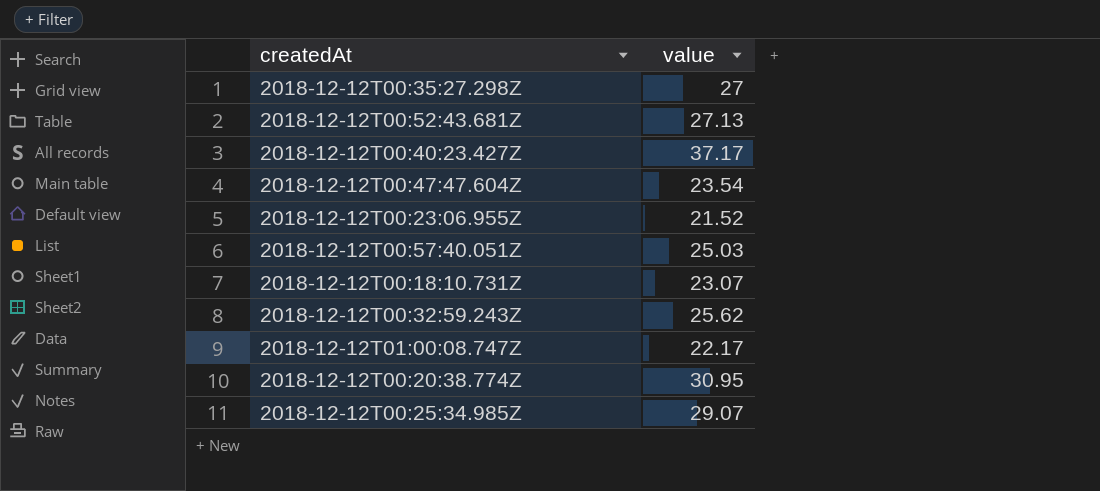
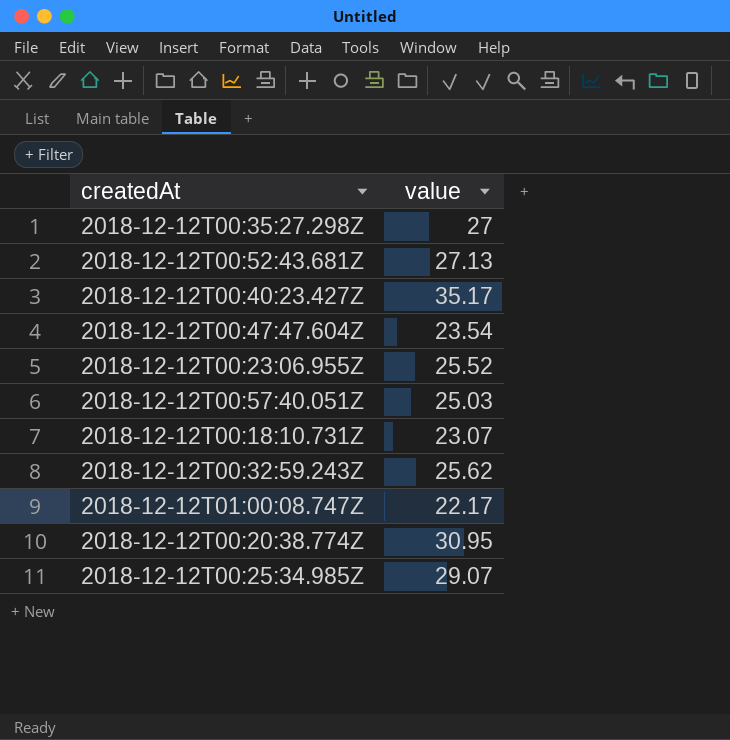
2018-12-12T00:40:23.427Z | value: 37.17 -> 35.17
2018-12-12T00:23:06.955Z | value: 21.52 -> 25.52

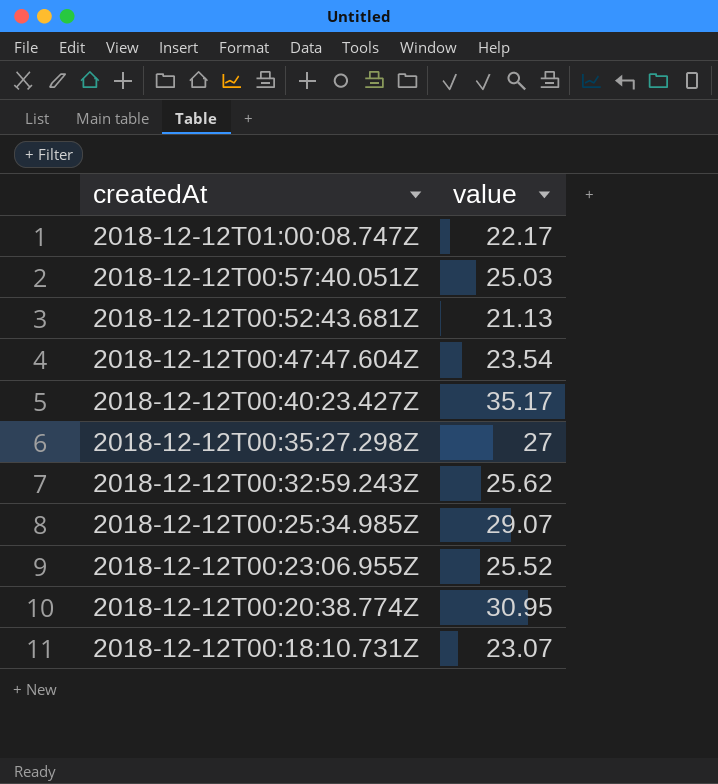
row order: none -> createdAt descending
2018-12-12T00:52:43.681Z | value: 27.13 -> 21.13

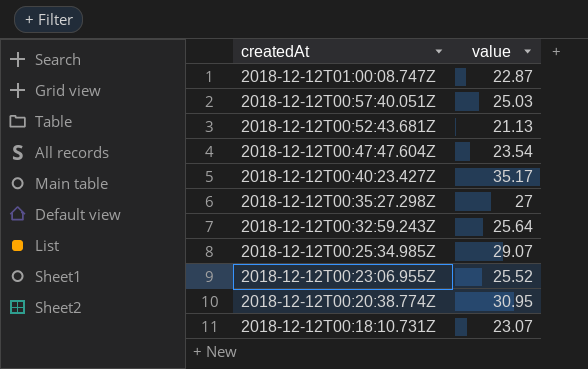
2018-12-12T01:00:08.747Z | value: 22.17 -> 22.87
2018-12-12T00:32:59.243Z | value: 25.62 -> 25.64

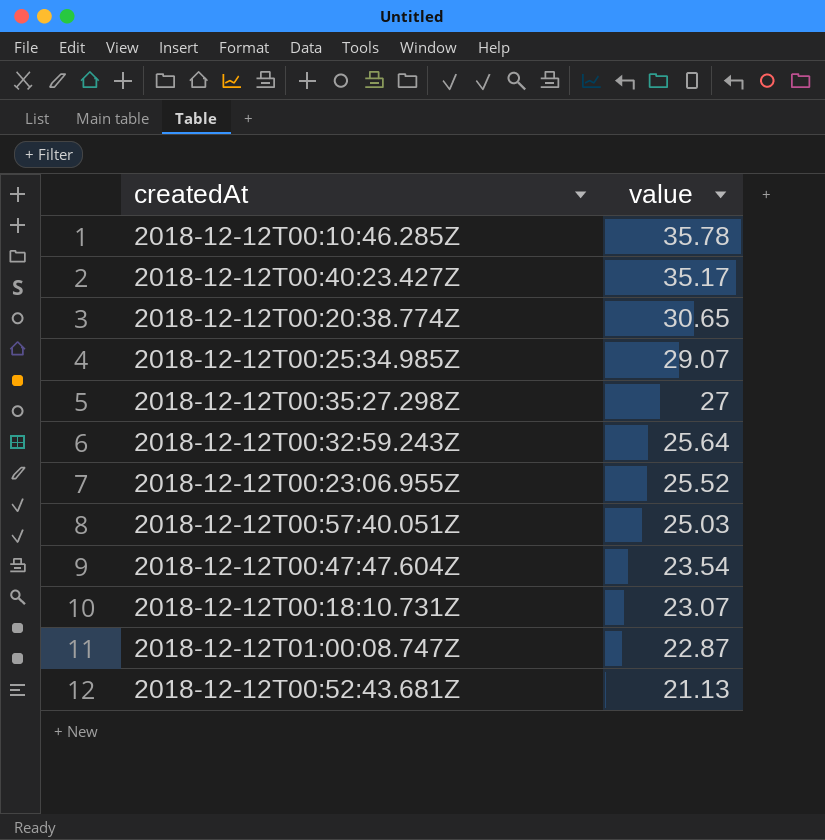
row order: createdAt descending -> value descending
row 2018-12-12T00:10:46.285Z: none -> 35.78
2018-12-12T00:20:38.774Z | value: 30.95 -> 30.65

